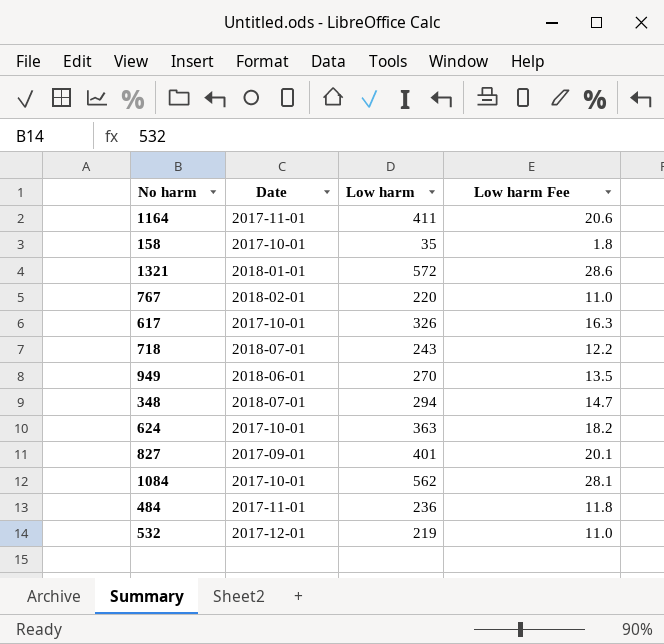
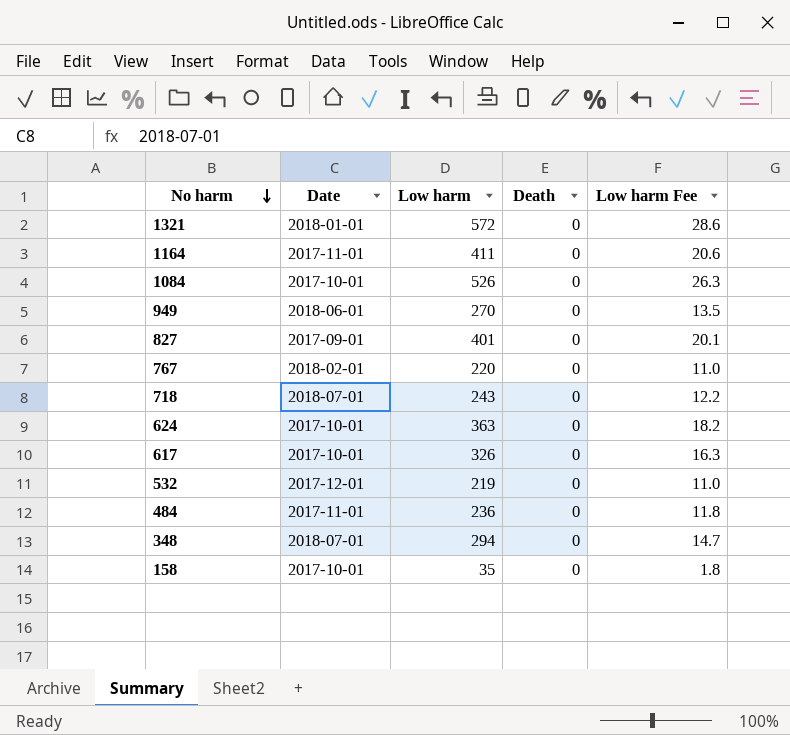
row order: none -> No harm descending
column Death | position: none -> 4
1084 | Low harm: 562 -> 526
1084 | Low harm Fee: 28.1 -> 26.3

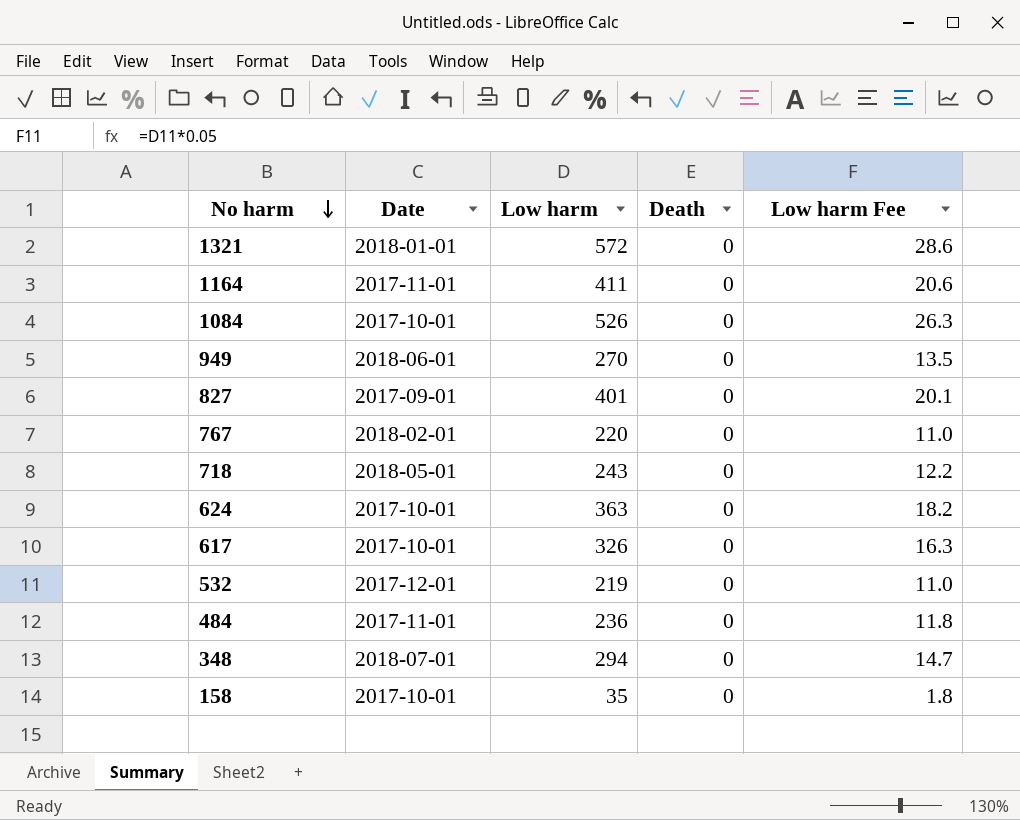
718 | Date: 2018-07-01 -> 2018-05-01

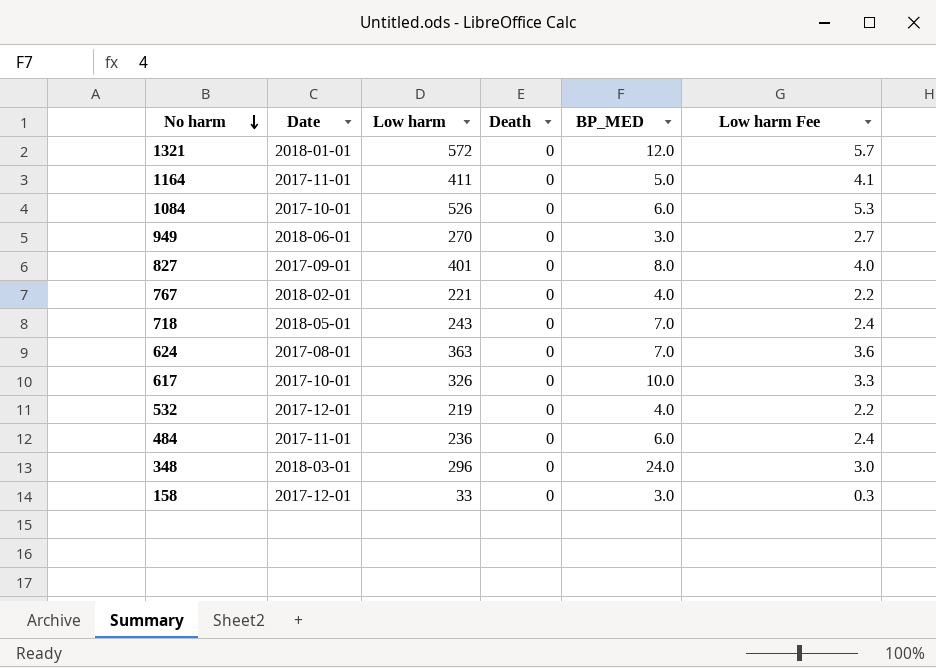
column BP_MED | position: none -> 5
column Low harm Fee | formula: [Low harm] * 0.05 -> [Low harm] * 0.01
767 | Low harm: 220 -> 221
624 | Date: 2017-10-01 -> 2017-08-01
348 | Date: 2018-07-01 -> 2018-03-01
348 | Low harm: 294 -> 296
158 | Date: 2017-10-01 -> 2017-12-01
158 | Low harm: 35 -> 33

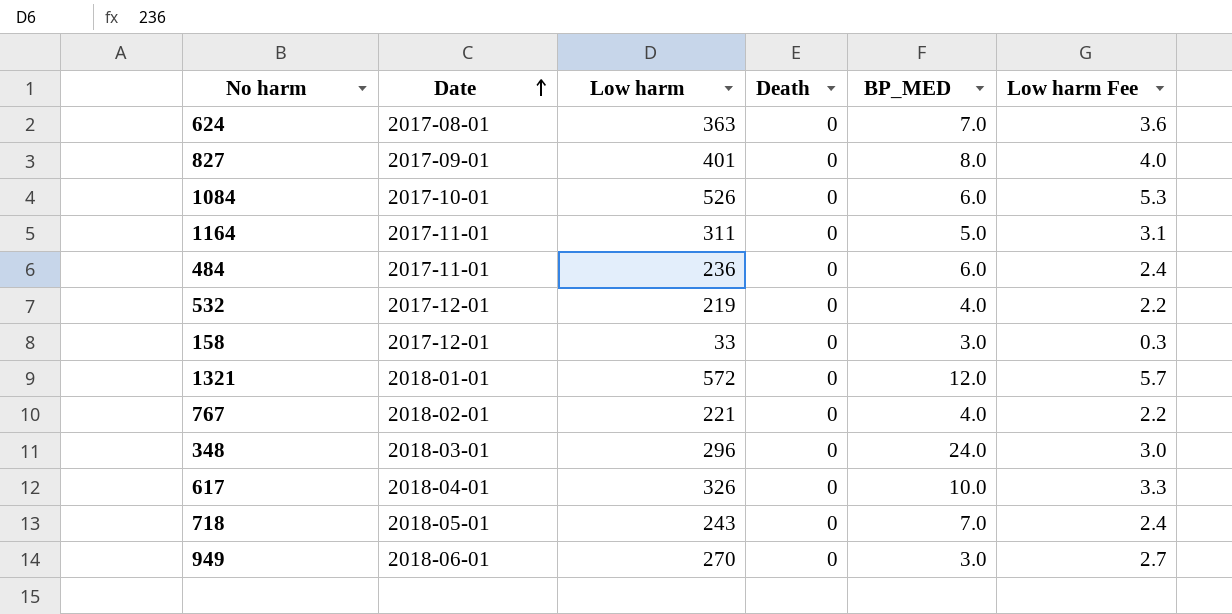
row order: No harm descending -> Date ascending
1164 | Low harm: 411 -> 311
1164 | Low harm Fee: 4.1 -> 3.1
617 | Date: 2017-10-01 -> 2018-04-01

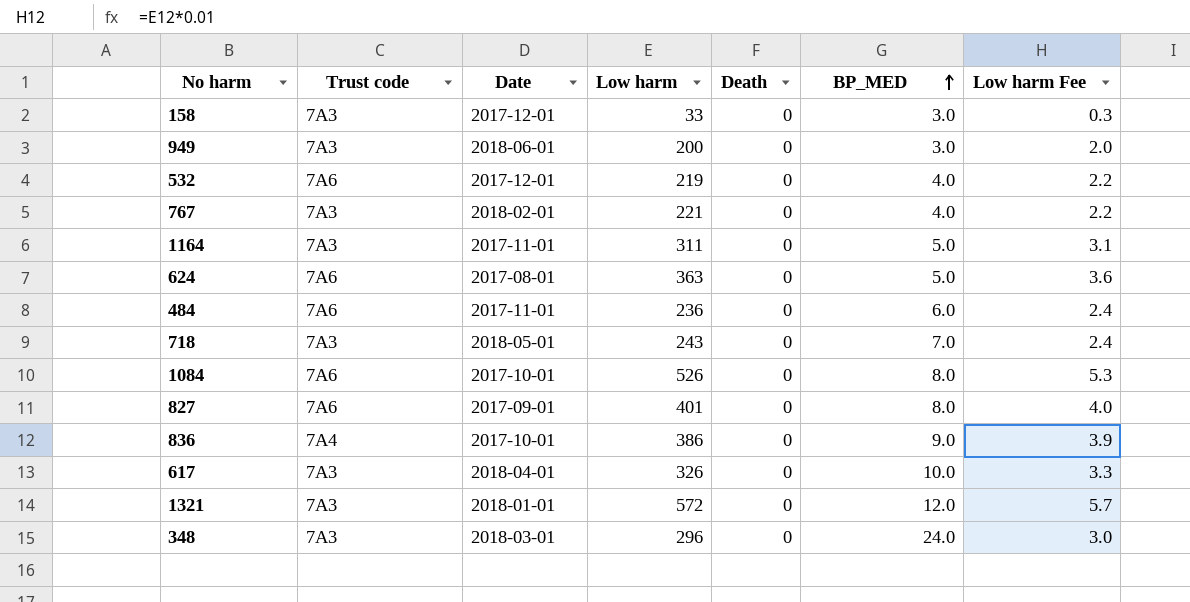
row order: Date ascending -> BP_MED ascending
column Trust code | position: none -> 2
949 | Low harm: 270 -> 200
949 | Low harm Fee: 2.7 -> 2.0
624 | BP_MED: 7.0 -> 5.0
1084 | BP_MED: 6.0 -> 8.0
row 836: none -> 7A4 | 2017-10-01 | 386 | 0 | 9.0 | 3.9

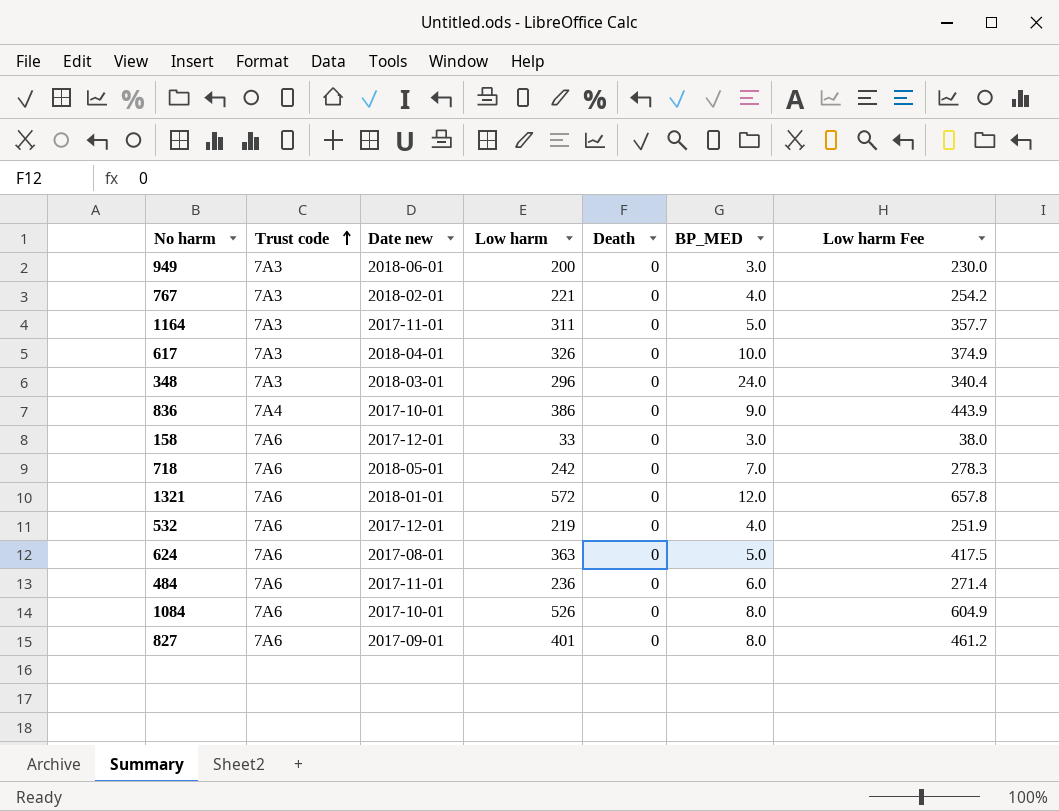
row order: BP_MED ascending -> Trust code ascending
column name: Date -> Date new
column Low harm Fee | formula: [Low harm] * 0.01 -> [Low harm] * 1.15
158 | Trust code: 7A3 -> 7A6
718 | Trust code: 7A3 -> 7A6
718 | Low harm: 243 -> 242
1321 | Trust code: 7A3 -> 7A6

